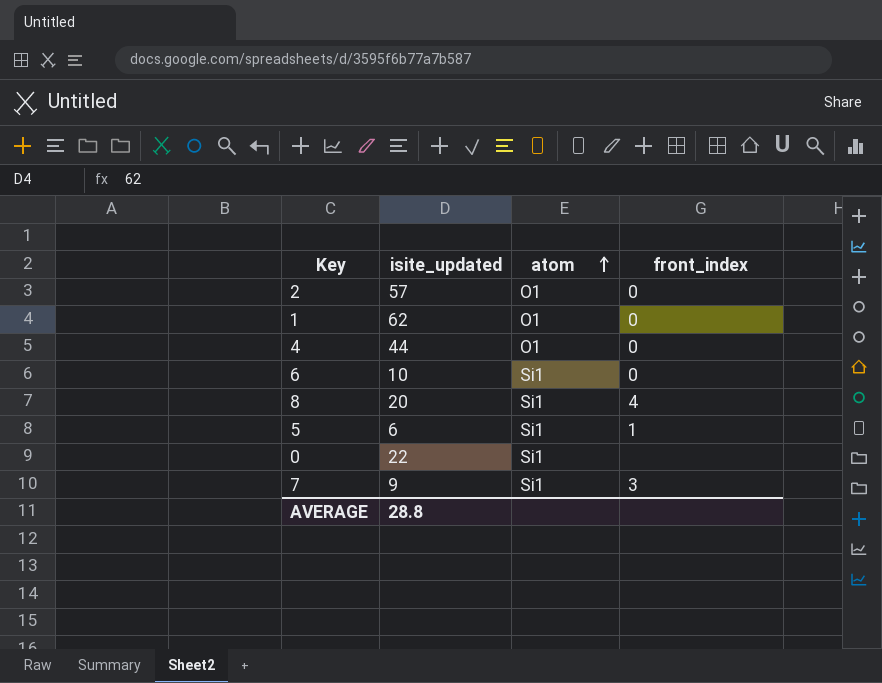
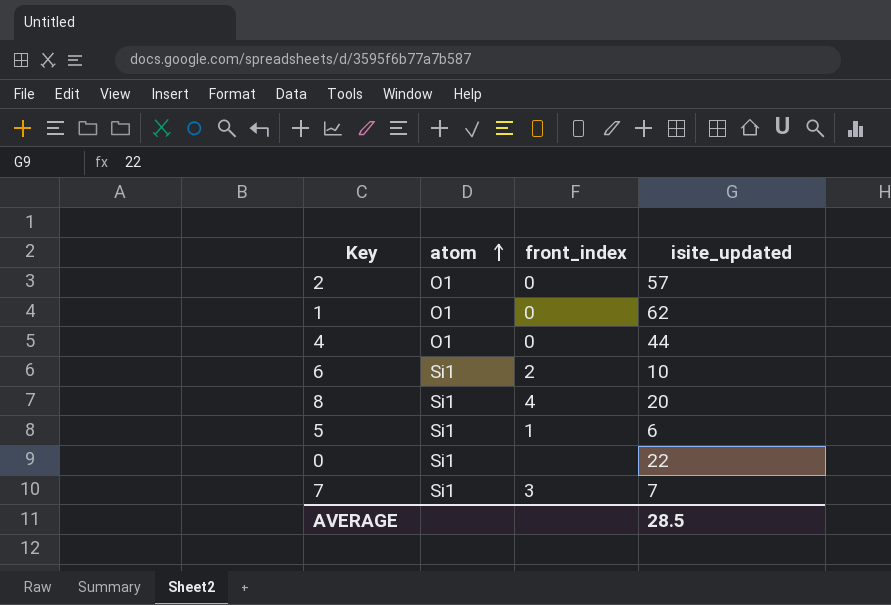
column isite_updated | position: 2 -> 4
6 | front_index: 0 -> 2
7 | isite_updated: 9 -> 7
AVERAGE | isite_updated: 28.8 -> 28.5

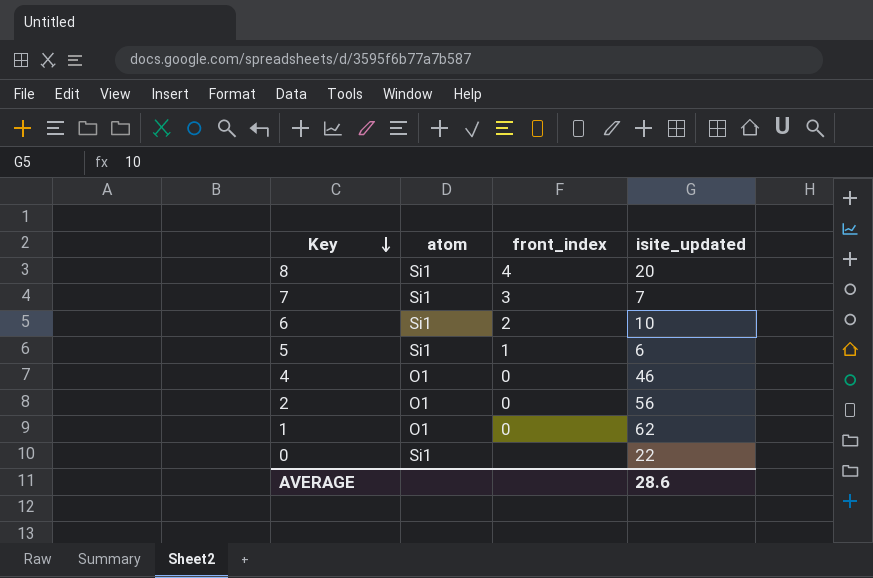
row order: atom ascending -> Key descending
4 | isite_updated: 44 -> 46
2 | isite_updated: 57 -> 56
AVERAGE | isite_updated: 28.5 -> 28.6

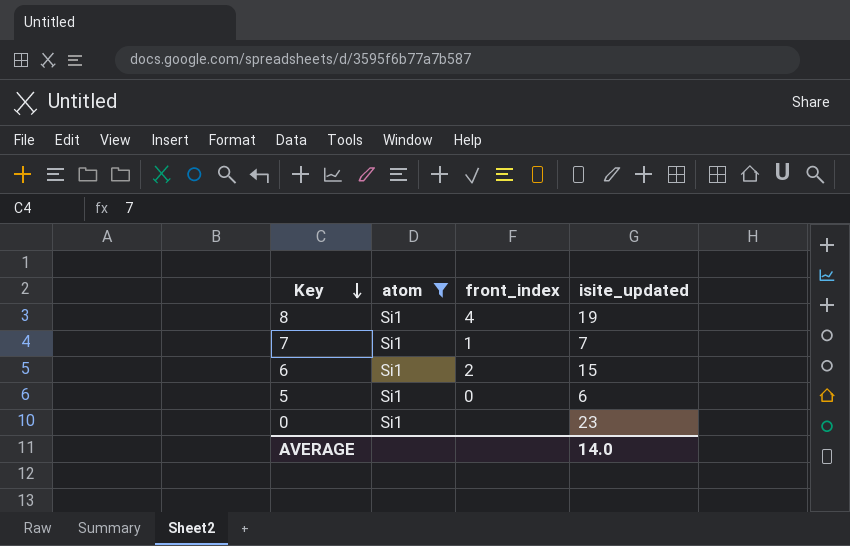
filter: none -> atom = Si1
8 | isite_updated: 20 -> 19
7 | front_index: 3 -> 1
6 | isite_updated: 10 -> 15
5 | front_index: 1 -> 0
0 | isite_updated: 22 -> 23
AVERAGE | isite_updated: 28.6 -> 14.0

